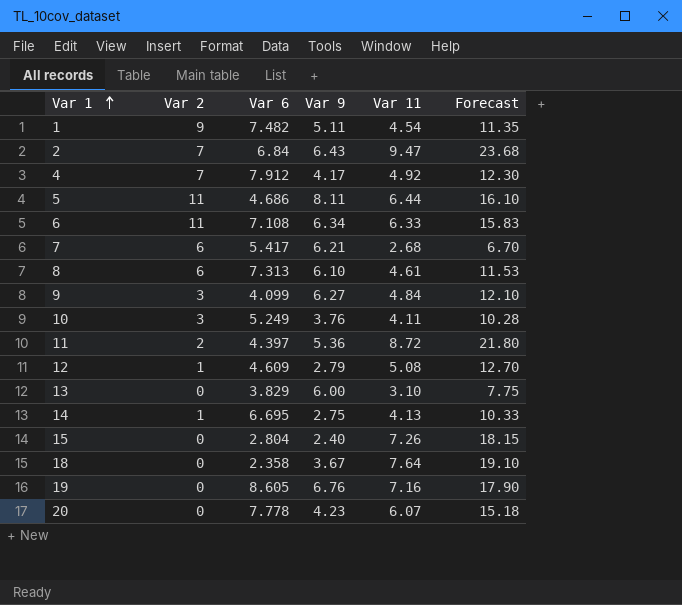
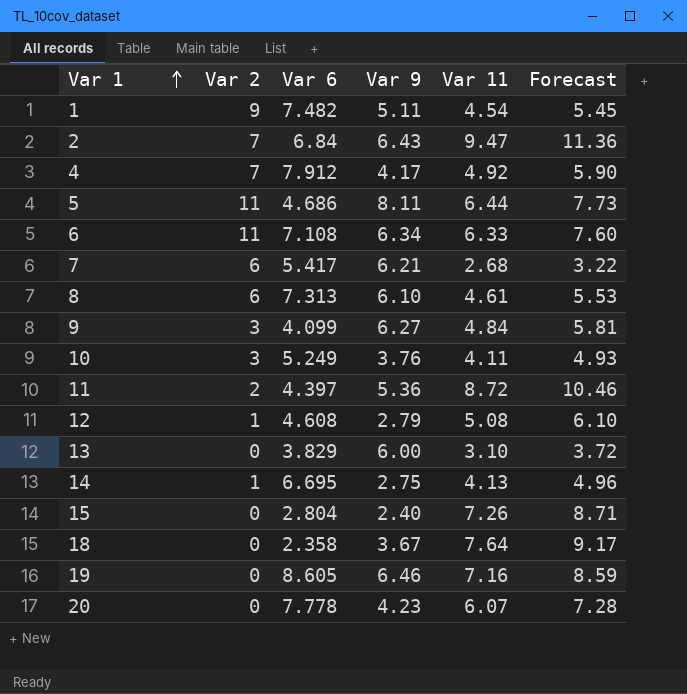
column Forecast | formula: [Var 11] * 2.5 -> [Var 11] * 1.2
12 | Var 6: 4.609 -> 4.608
19 | Var 9: 6.76 -> 6.46

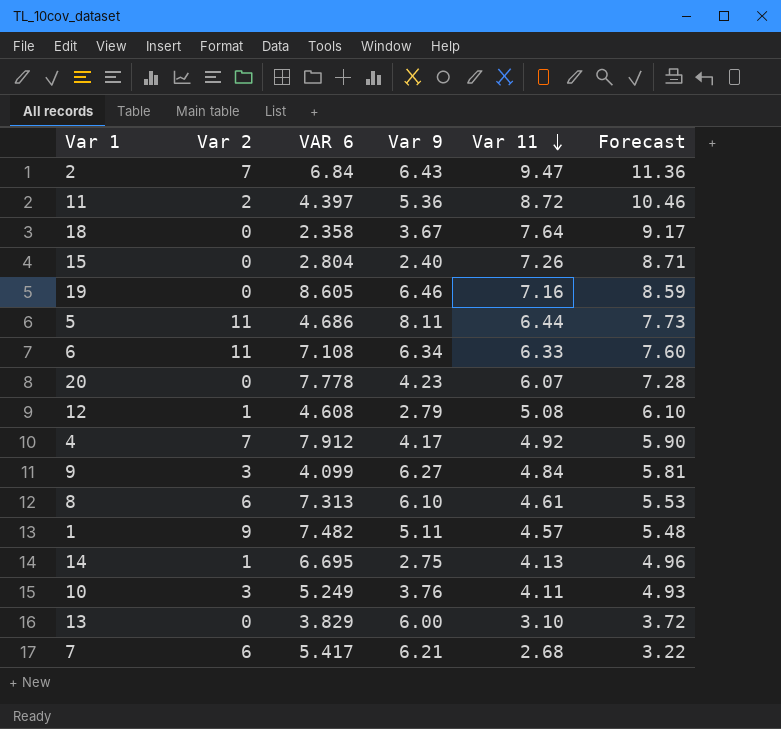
row order: Var 1 ascending -> Var 11 descending
column name: Var 6 -> VAR 6
1 | Var 11: 4.54 -> 4.57
1 | Forecast: 5.45 -> 5.48

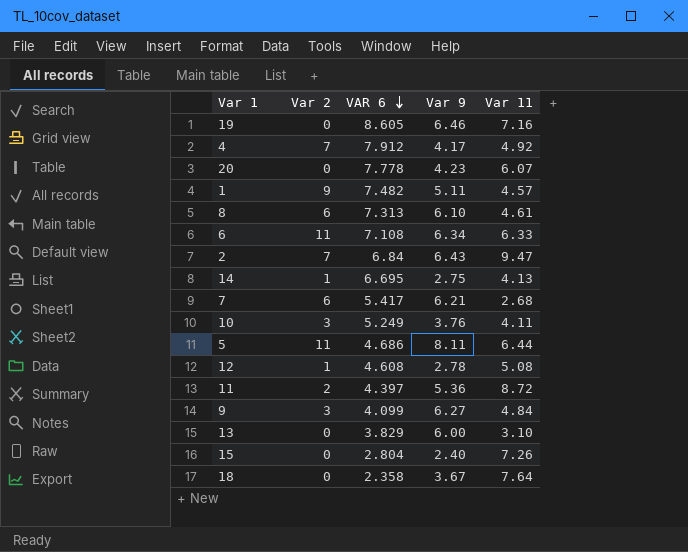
row order: Var 11 descending -> VAR 6 descending
column Forecast | formula: [Var 11] * 1.2 -> none
12 | Var 9: 2.79 -> 2.78

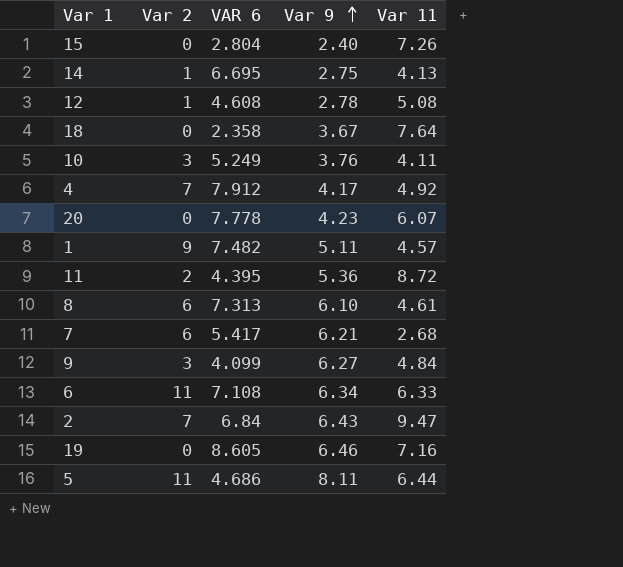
row order: VAR 6 descending -> Var 9 ascending
row 13: 0 | 3.829 | 6.00 | 3.10 -> none
11 | VAR 6: 4.397 -> 4.395

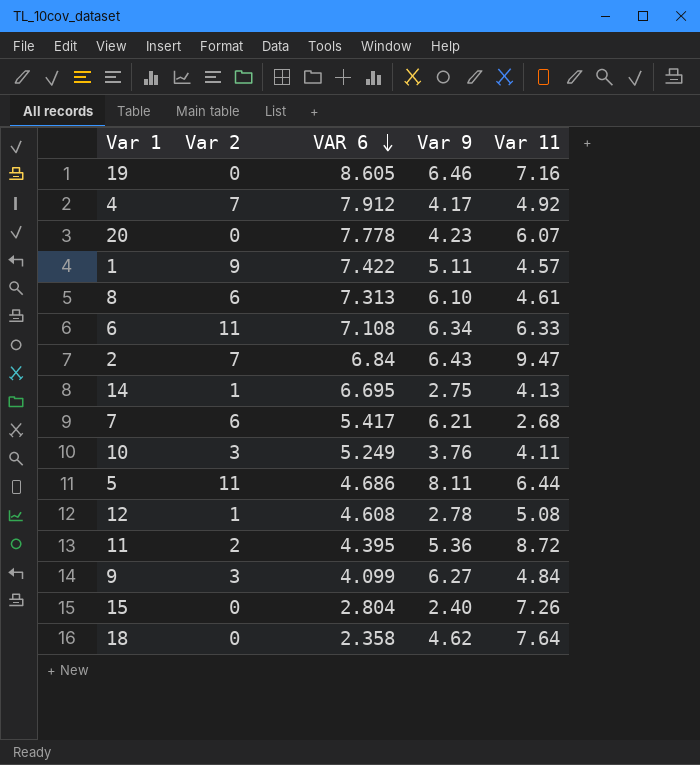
row order: Var 9 ascending -> VAR 6 descending
1 | VAR 6: 7.482 -> 7.422
18 | Var 9: 3.67 -> 4.62

